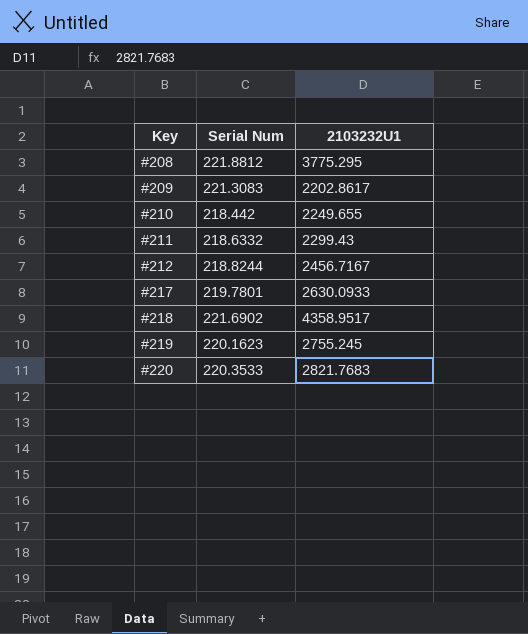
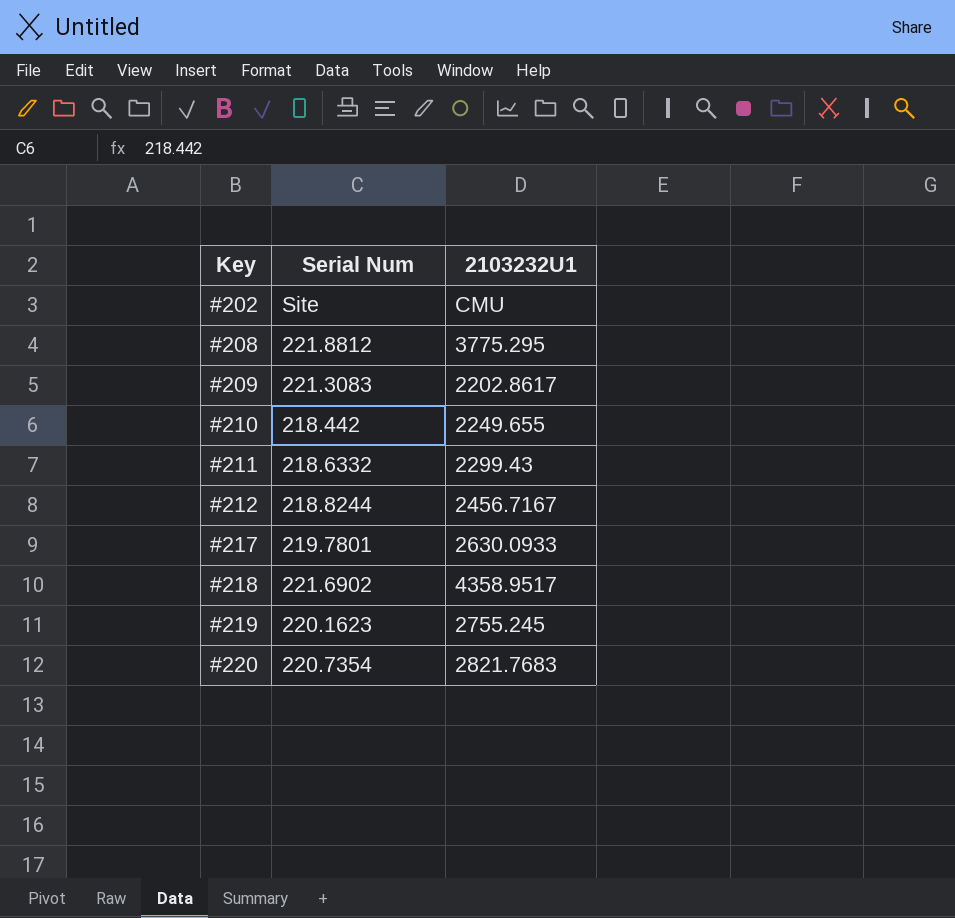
row #202: none -> Site | CMU
#220 | Serial Num: 220.3533 -> 220.7354

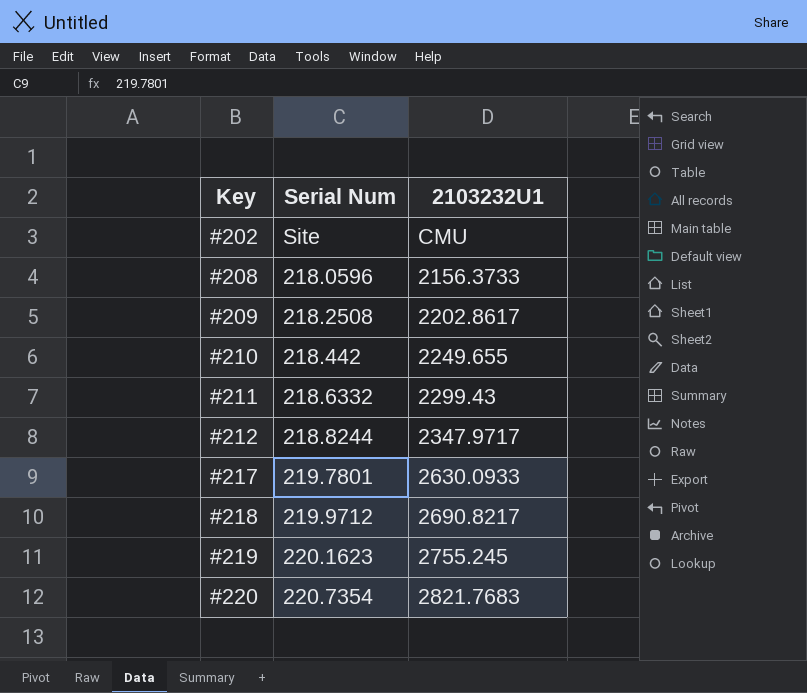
#208 | Serial Num: 221.8812 -> 218.0596
#208 | 2103232U1: 3775.295 -> 2156.3733
#209 | Serial Num: 221.3083 -> 218.2508
#212 | 2103232U1: 2456.7167 -> 2347.9717
#218 | Serial Num: 221.6902 -> 219.9712
#218 | 2103232U1: 4358.9517 -> 2690.8217

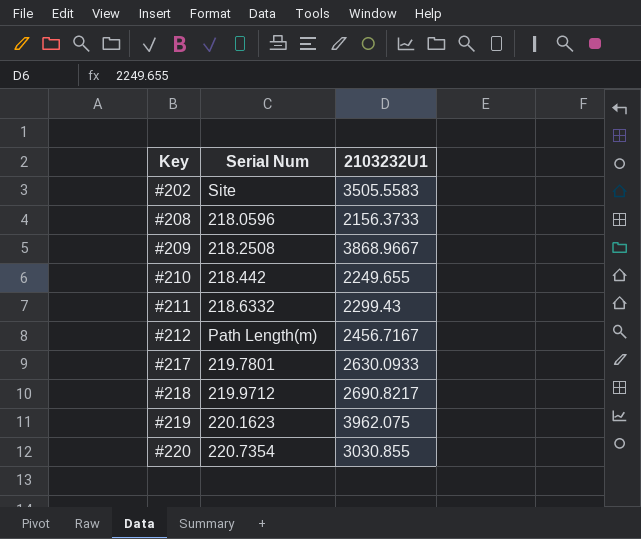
#202 | 2103232U1: CMU -> 3505.5583
#209 | 2103232U1: 2202.8617 -> 3868.9667
#212 | Serial Num: 218.8244 -> Path Length(m)
#212 | 2103232U1: 2347.9717 -> 2456.7167
#219 | 2103232U1: 2755.245 -> 3962.075
#220 | 2103232U1: 2821.7683 -> 3030.855

